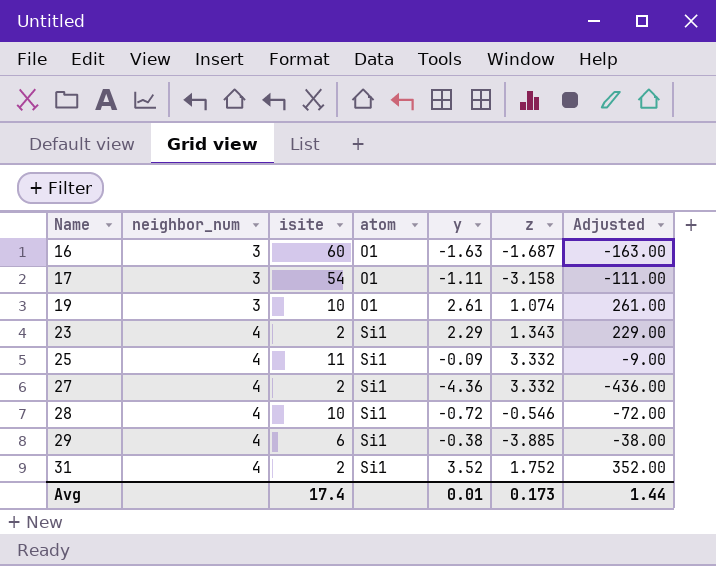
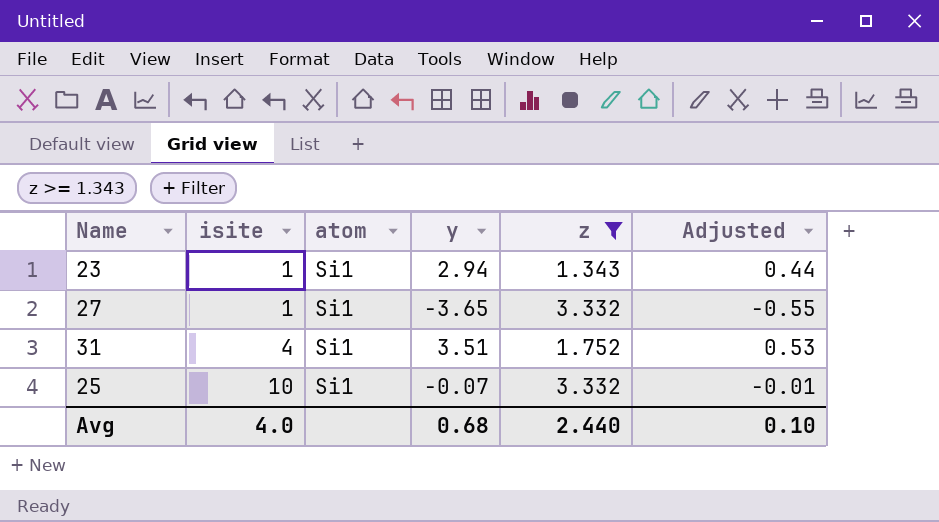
filter: none -> z >= 1.343
row order: Name ascending -> isite ascending
column neighbor_num | position: 2 -> none
column Adjusted | formula: [y] * 100 -> [y] * 0.15
23 | isite: 2 -> 1
23 | y: 2.29 -> 2.94
27 | isite: 2 -> 1
27 | y: -4.36 -> -3.65
31 | isite: 2 -> 4
31 | y: 3.52 -> 3.51
25 | isite: 11 -> 10
25 | y: -0.09 -> -0.07
Avg | isite: 17.4 -> 4.0
Avg | y: 0.01 -> 0.68
Avg | z: 0.173 -> 2.440
Avg | Adjusted: 1.44 -> 0.10

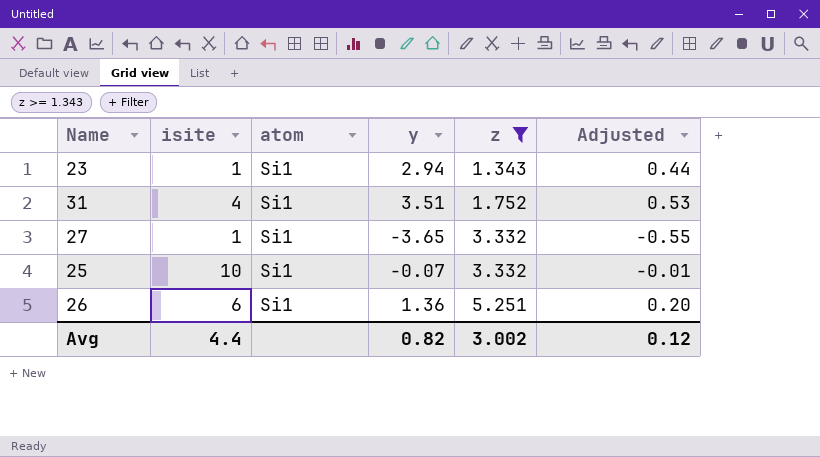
row order: isite ascending -> z ascending
row 26: none -> 6 | Si1 | 1.36 | 5.251 | 0.20
Avg | isite: 4.0 -> 4.4
Avg | y: 0.68 -> 0.82
Avg | z: 2.440 -> 3.002
Avg | Adjusted: 0.10 -> 0.12

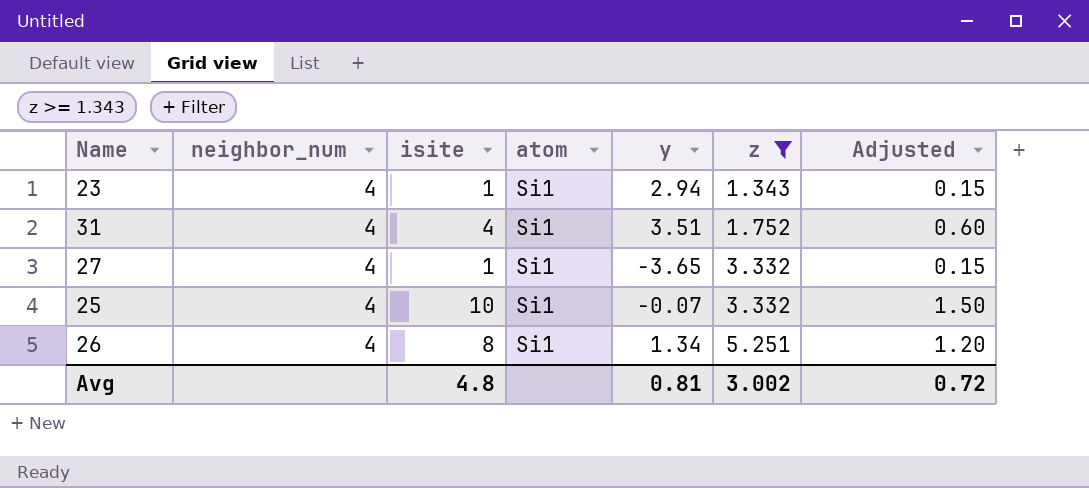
column neighbor_num | position: none -> 2
column Adjusted | formula: [y] * 0.15 -> [isite] * 0.15
26 | isite: 6 -> 8
26 | y: 1.36 -> 1.34
Avg | isite: 4.4 -> 4.8
Avg | y: 0.82 -> 0.81
Avg | Adjusted: 0.12 -> 0.72

